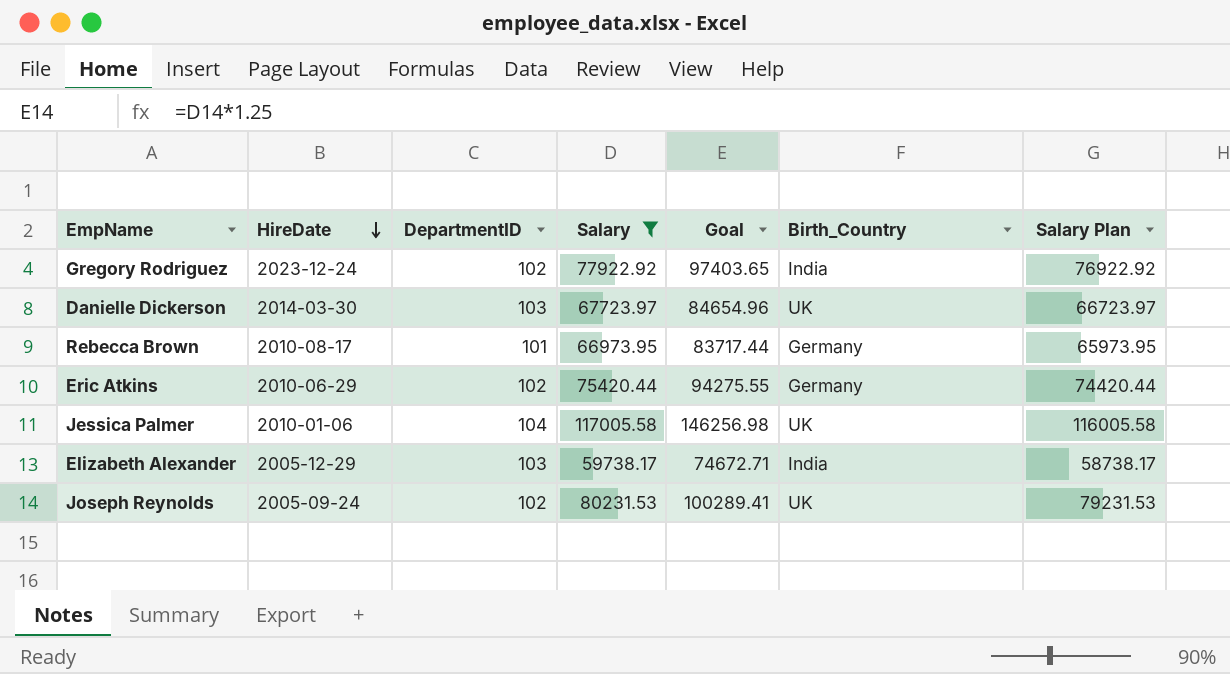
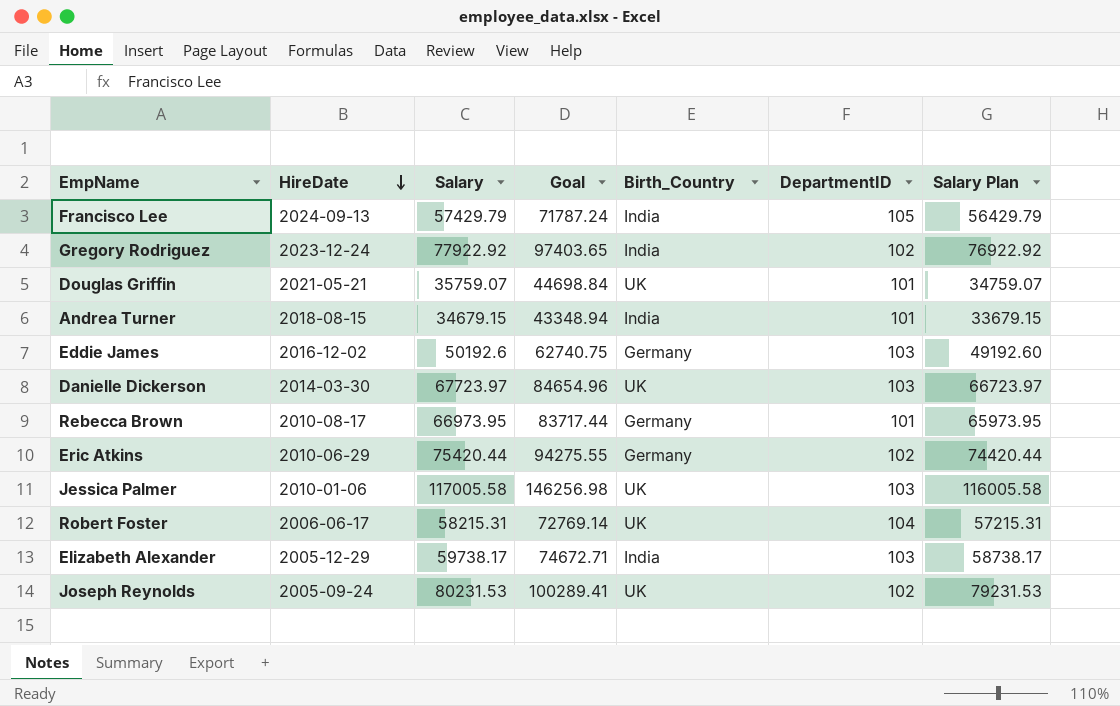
filter: Salary >= 59738.17 -> none
column DepartmentID | position: 3 -> 6
Jessica Palmer | DepartmentID: 104 -> 103

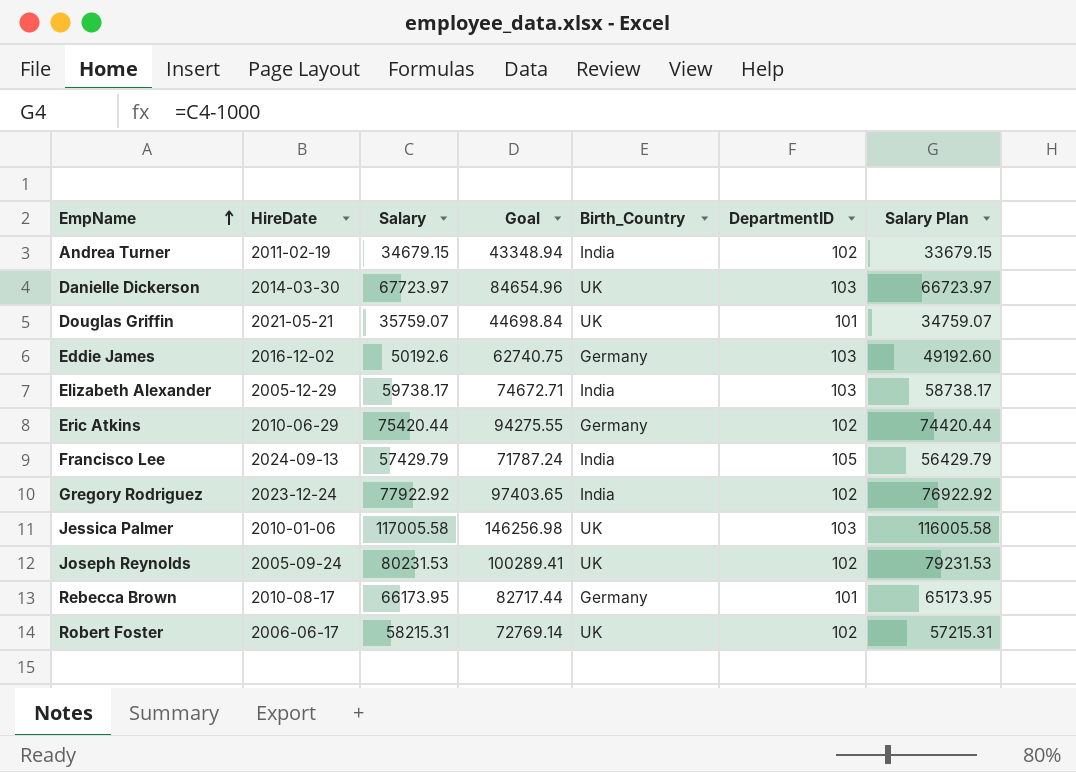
row order: HireDate descending -> EmpName ascending
Andrea Turner | HireDate: 2018-08-15 -> 2011-02-19
Andrea Turner | DepartmentID: 101 -> 102
Rebecca Brown | Salary: 66973.95 -> 66173.95
Rebecca Brown | Goal: 83717.44 -> 82717.44
Rebecca Brown | Salary Plan: 65973.95 -> 65173.95
Robert Foster | DepartmentID: 104 -> 102

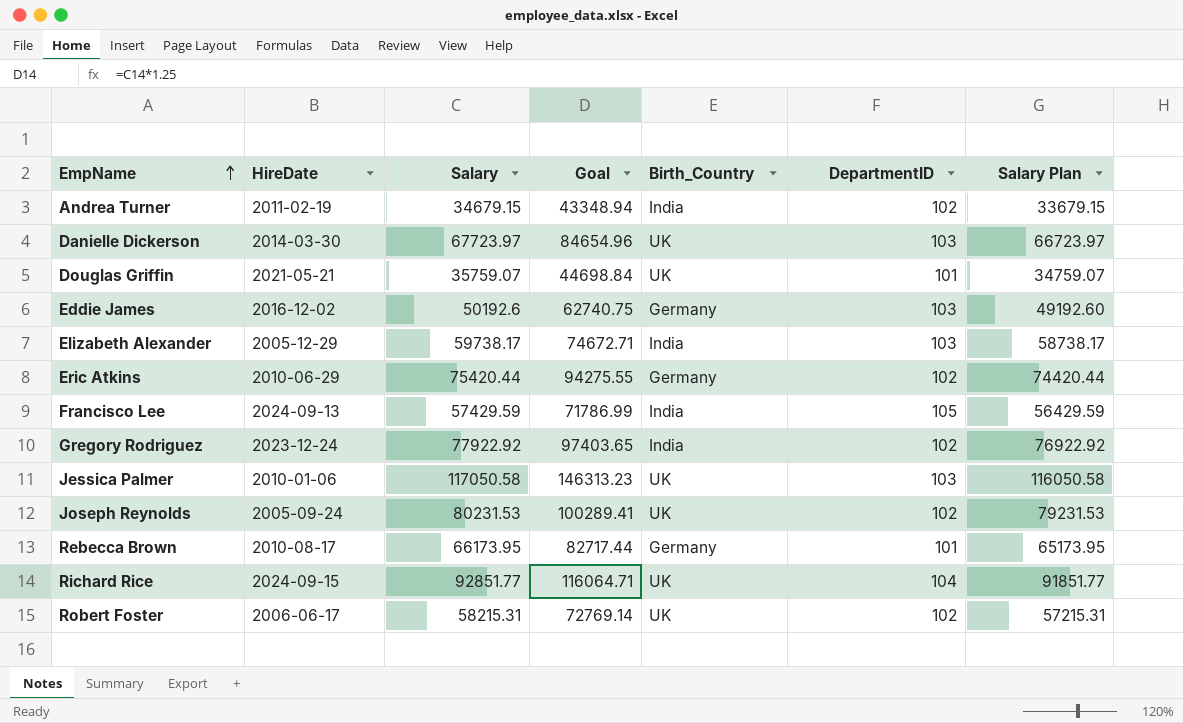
Francisco Lee | Salary: 57429.79 -> 57429.59
Francisco Lee | Goal: 71787.24 -> 71786.99
Francisco Lee | Salary Plan: 56429.79 -> 56429.59
Jessica Palmer | Salary: 117005.58 -> 117050.58
Jessica Palmer | Goal: 146256.98 -> 146313.23
Jessica Palmer | Salary Plan: 116005.58 -> 116050.58
row Richard Rice: none -> 2024-09-15 | 92851.77 | 116064.71 | UK | 104 | 91851.77

